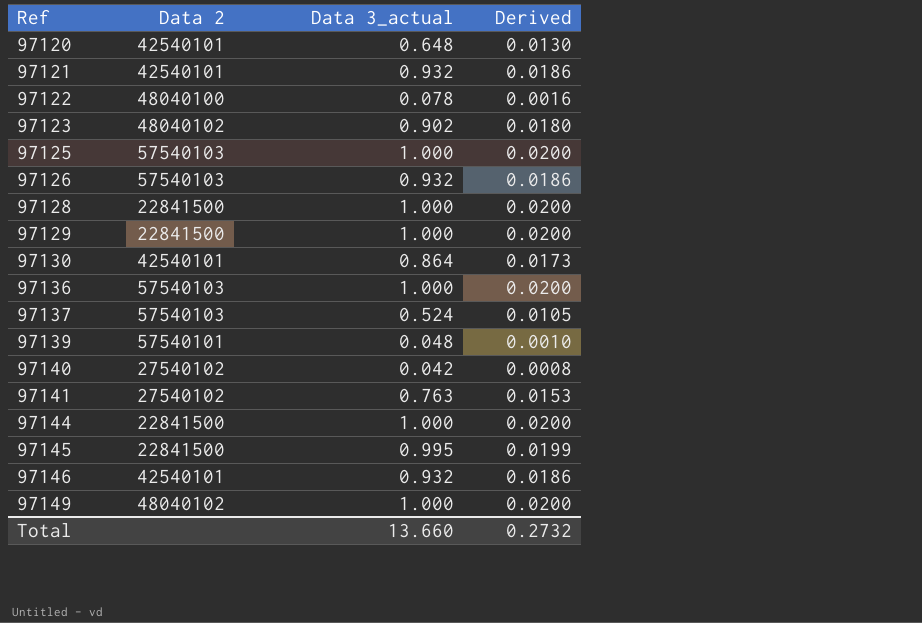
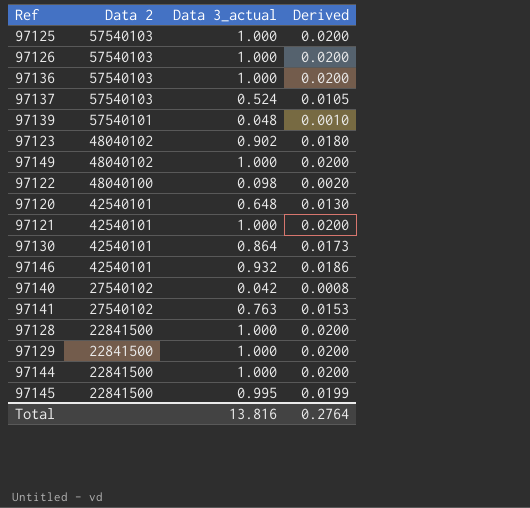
row order: Ref ascending -> Data 2 descending
97126 | Data 3_actual: 0.932 -> 1.000
97126 | Derived: 0.0186 -> 0.0200
97122 | Data 3_actual: 0.078 -> 0.098
97122 | Derived: 0.0016 -> 0.0020
97121 | Data 3_actual: 0.932 -> 1.000
97121 | Derived: 0.0186 -> 0.0200
Total | Data 3_actual: 13.660 -> 13.816
Total | Derived: 0.2732 -> 0.2764

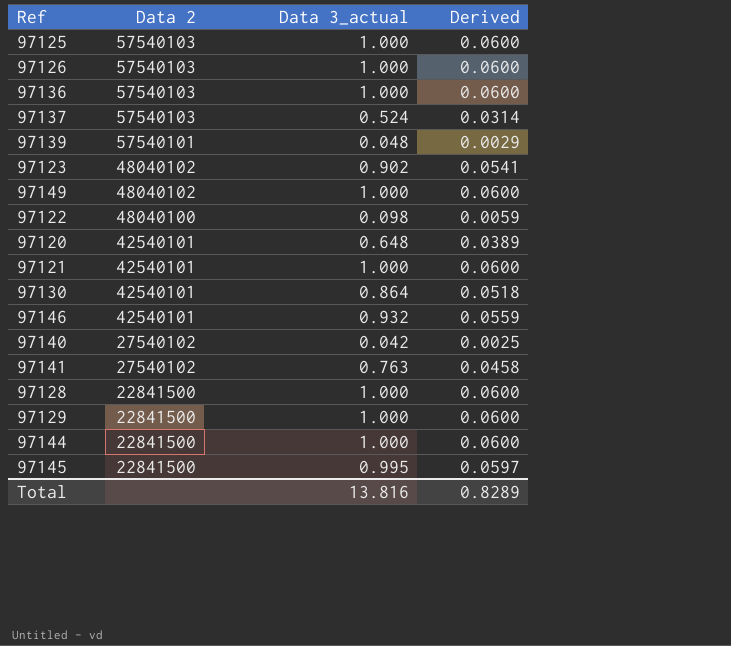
column Derived | formula: [Data 3_actual] * 0.02 -> [Data 3_actual] * 0.06
Total | Derived: 0.2764 -> 0.8289

